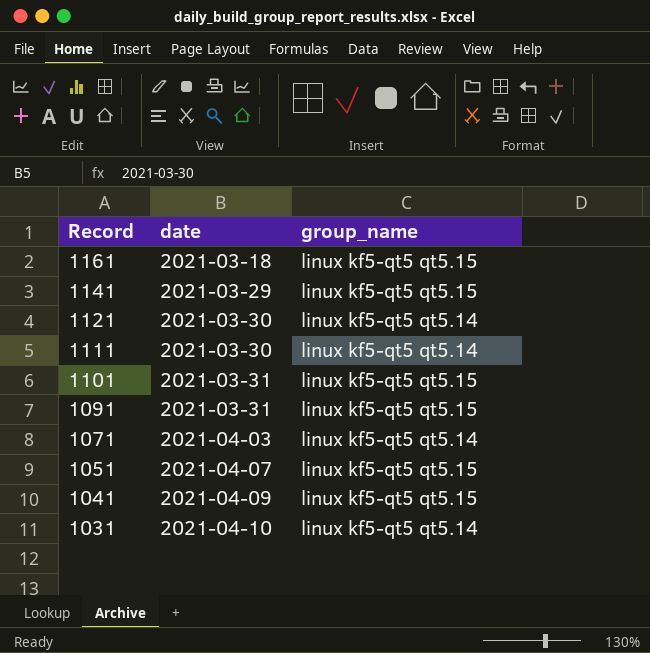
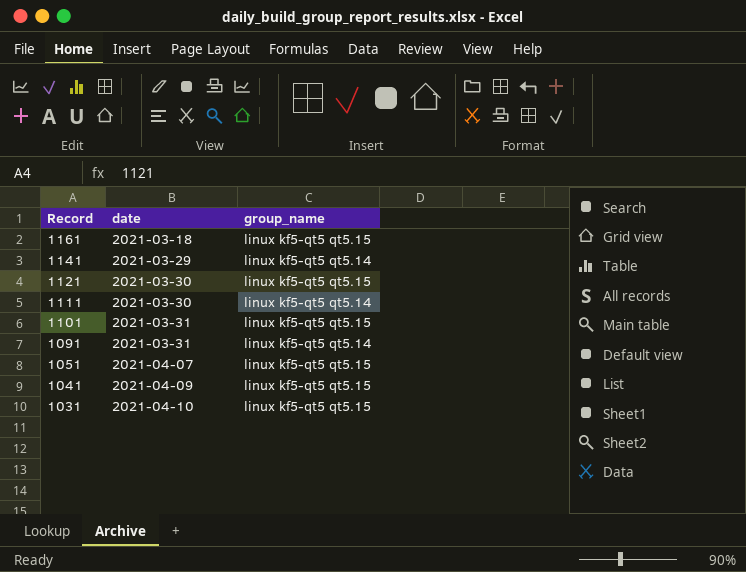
row 1071: 2021-04-03 | linux kf5-qt5 qt5.14 -> none
1141 | group_name: linux kf5-qt5 qt5.15 -> linux kf5-qt5 qt5.14
1121 | group_name: linux kf5-qt5 qt5.14 -> linux kf5-qt5 qt5.15
1091 | group_name: linux kf5-qt5 qt5.15 -> linux kf5-qt5 qt5.14
1031 | group_name: linux kf5-qt5 qt5.14 -> linux kf5-qt5 qt5.15

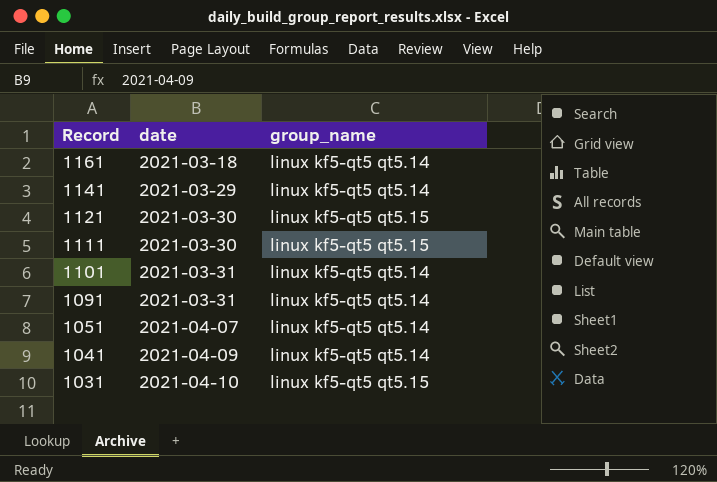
1161 | group_name: linux kf5-qt5 qt5.15 -> linux kf5-qt5 qt5.14
1111 | group_name: linux kf5-qt5 qt5.14 -> linux kf5-qt5 qt5.15
1101 | group_name: linux kf5-qt5 qt5.15 -> linux kf5-qt5 qt5.14
1051 | group_name: linux kf5-qt5 qt5.15 -> linux kf5-qt5 qt5.14
1041 | group_name: linux kf5-qt5 qt5.15 -> linux kf5-qt5 qt5.14

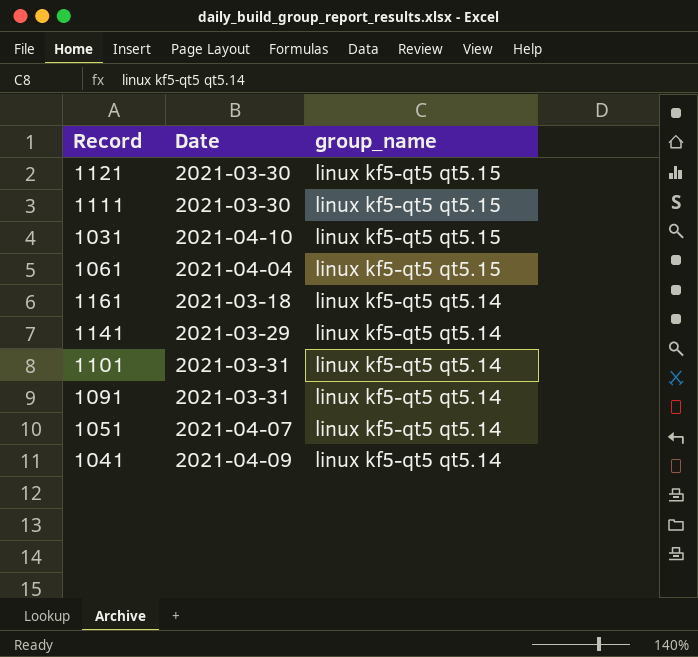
row order: Record descending -> group_name descending
column name: date -> Date
row 1061: none -> 2021-04-04 | linux kf5-qt5 qt5.15

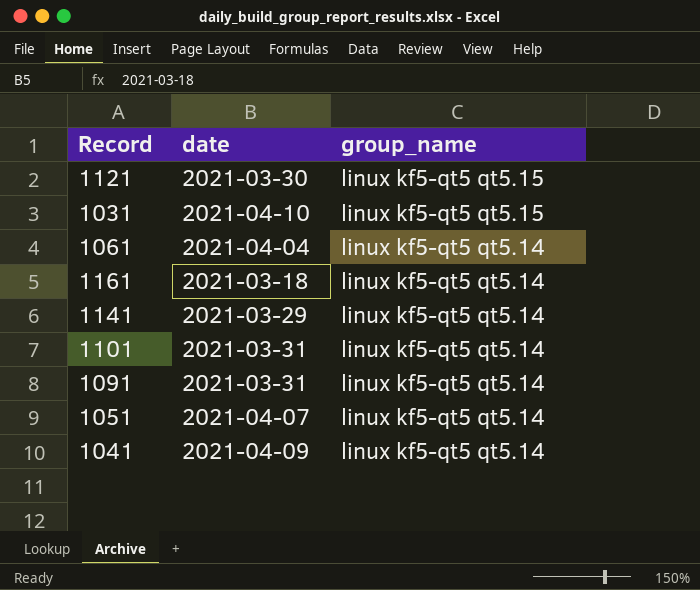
column name: Date -> date
row 1111: 2021-03-30 | linux kf5-qt5 qt5.15 -> none
1061 | group_name: linux kf5-qt5 qt5.15 -> linux kf5-qt5 qt5.14

